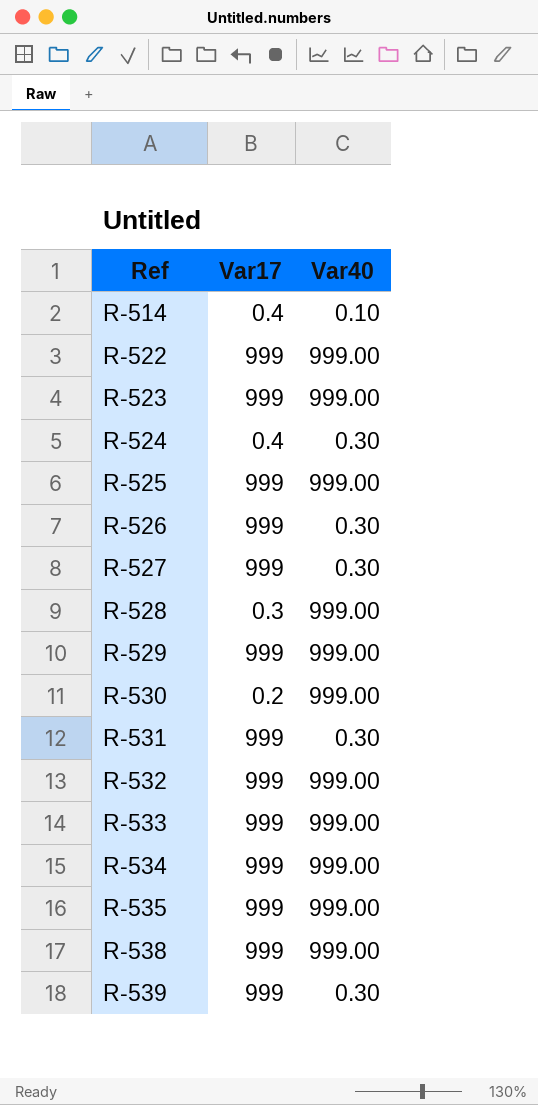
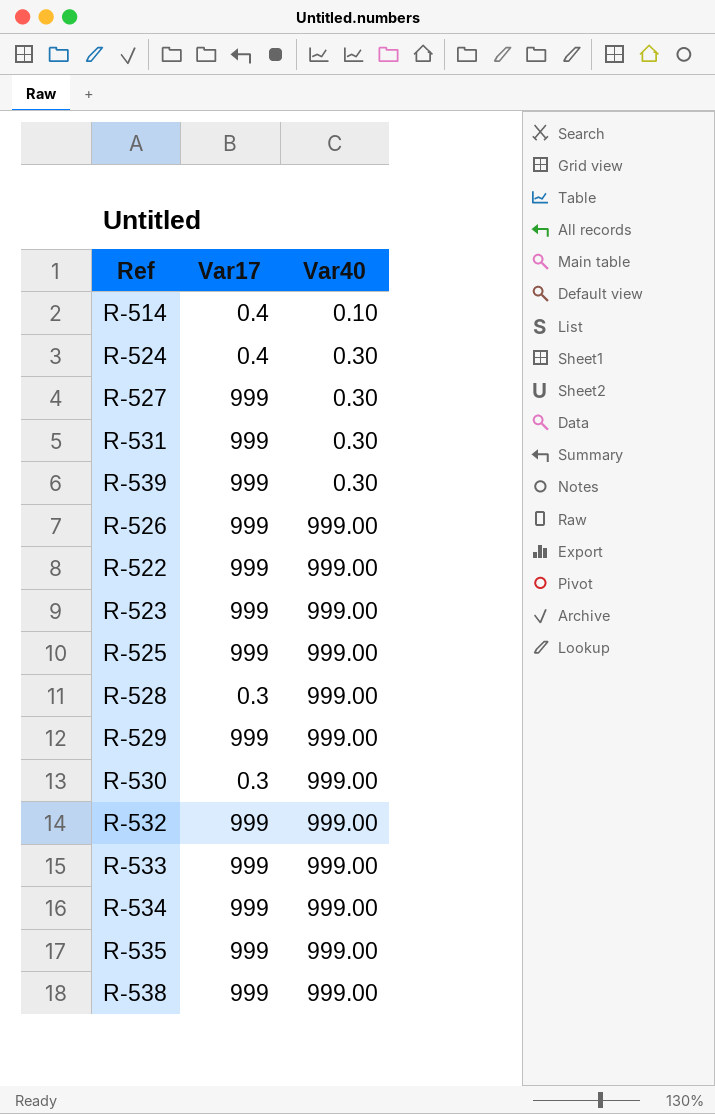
row order: Ref ascending -> Var40 ascending
R-526 | Var40: 0.30 -> 999.00
R-530 | Var17: 0.2 -> 0.3

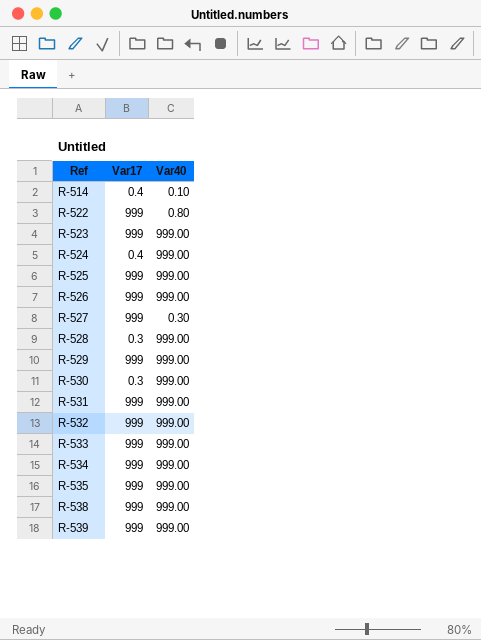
row order: Var40 ascending -> Ref ascending
R-522 | Var40: 999.00 -> 0.80
R-524 | Var40: 0.30 -> 999.00
R-531 | Var40: 0.30 -> 999.00
R-539 | Var40: 0.30 -> 999.00

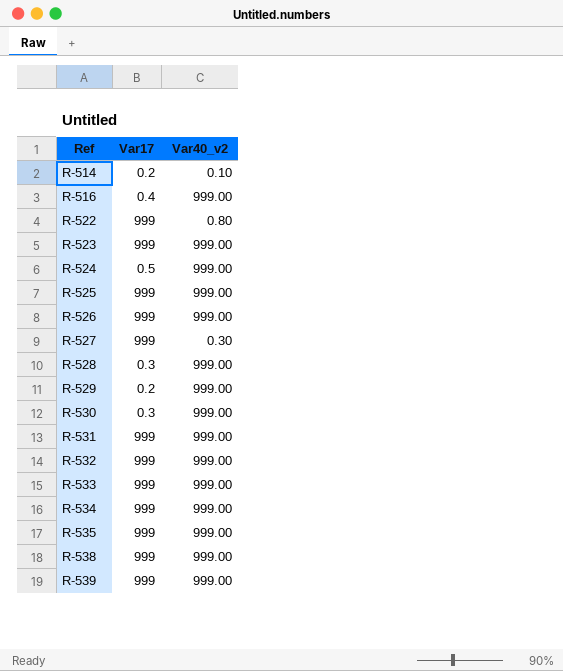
column name: Var40 -> Var40_v2
R-514 | Var17: 0.4 -> 0.2
row R-516: none -> 0.4 | 999.00
R-524 | Var17: 0.4 -> 0.5
R-529 | Var17: 999 -> 0.2

